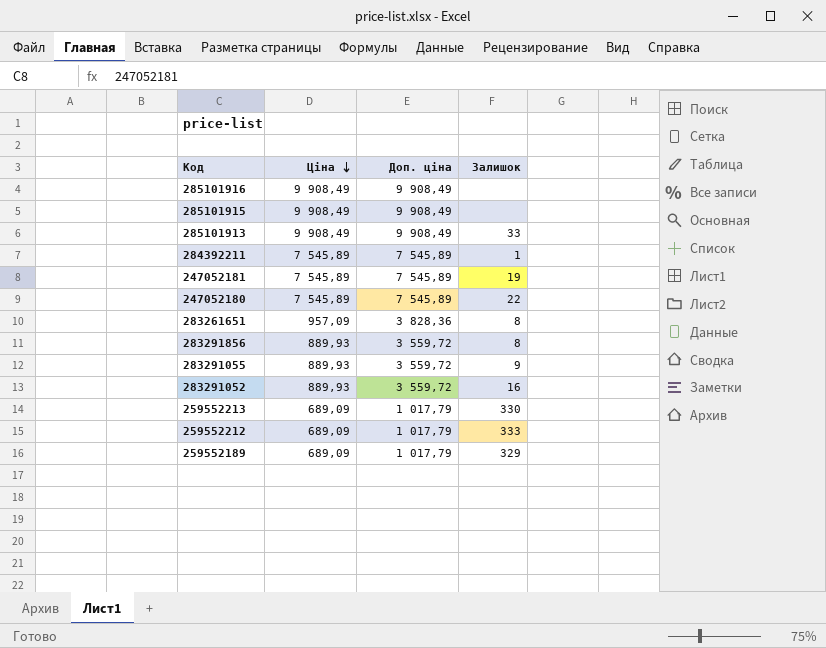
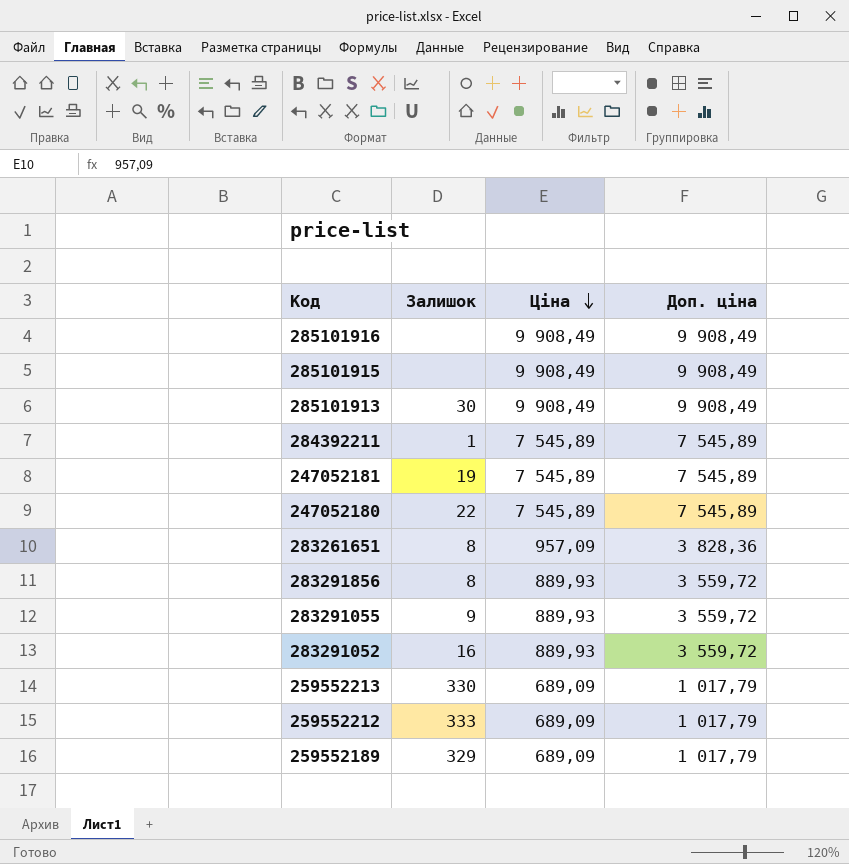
column Залишок | position: 4 -> 2
285101913 | Залишок: 33 -> 30

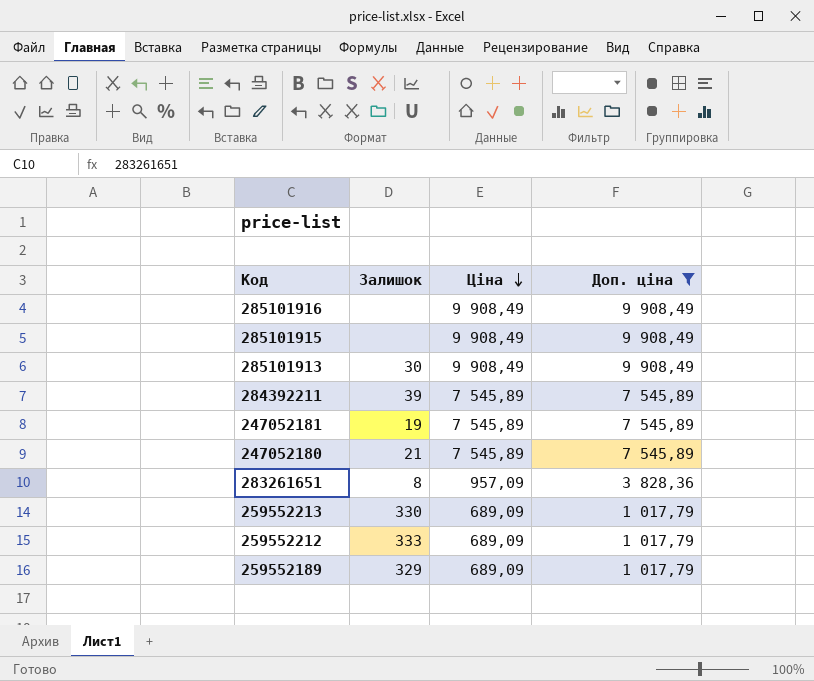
filter: none -> Доп. ціна != 3 559,72
284392211 | Залишок: 1 -> 39
247052180 | Залишок: 22 -> 21

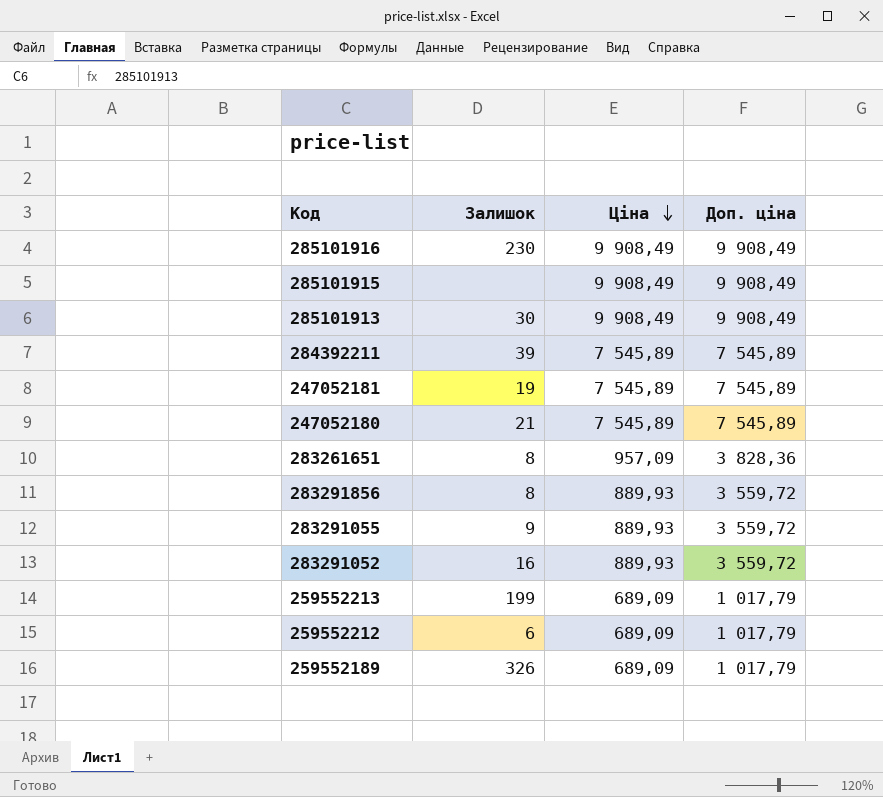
filter: Доп. ціна != 3 559,72 -> none
285101916 | Залишок: none -> 230
259552213 | Залишок: 330 -> 199
259552212 | Залишок: 333 -> 6
259552189 | Залишок: 329 -> 326

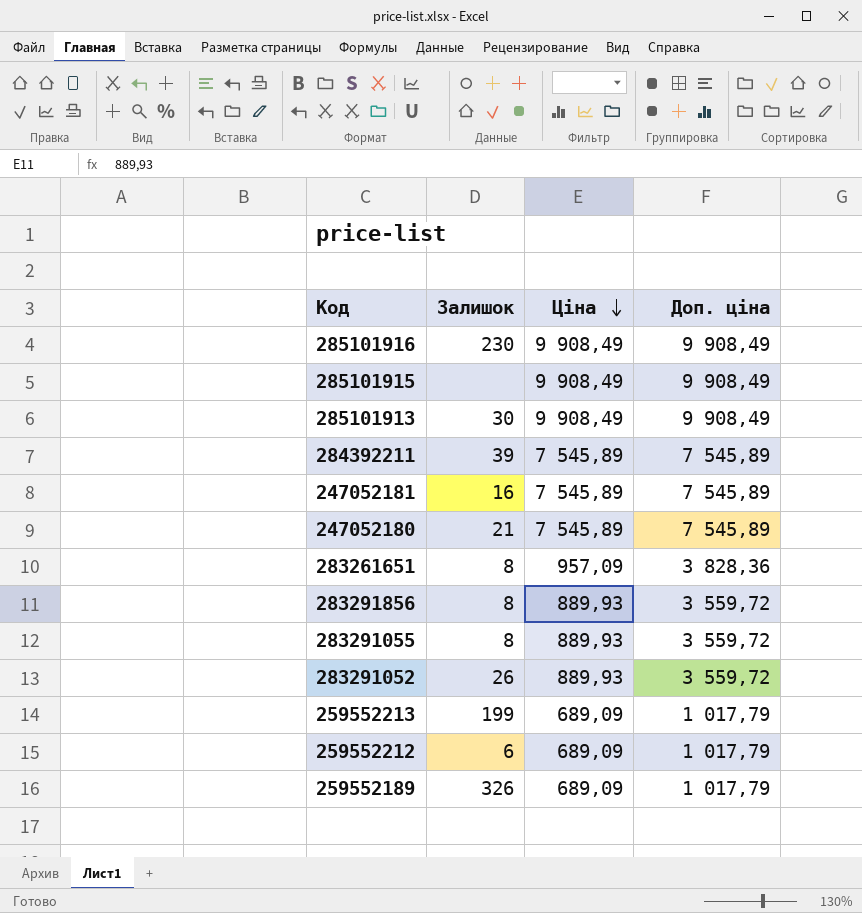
247052181 | Залишок: 19 -> 16
283291055 | Залишок: 9 -> 8
283291052 | Залишок: 16 -> 26

